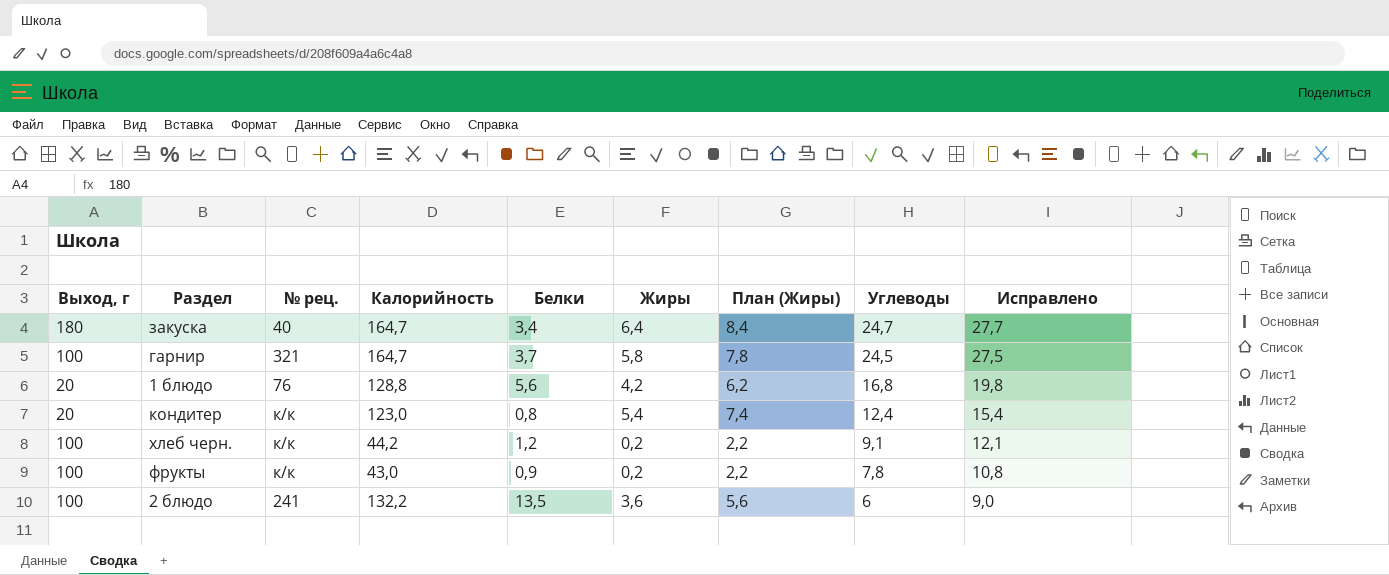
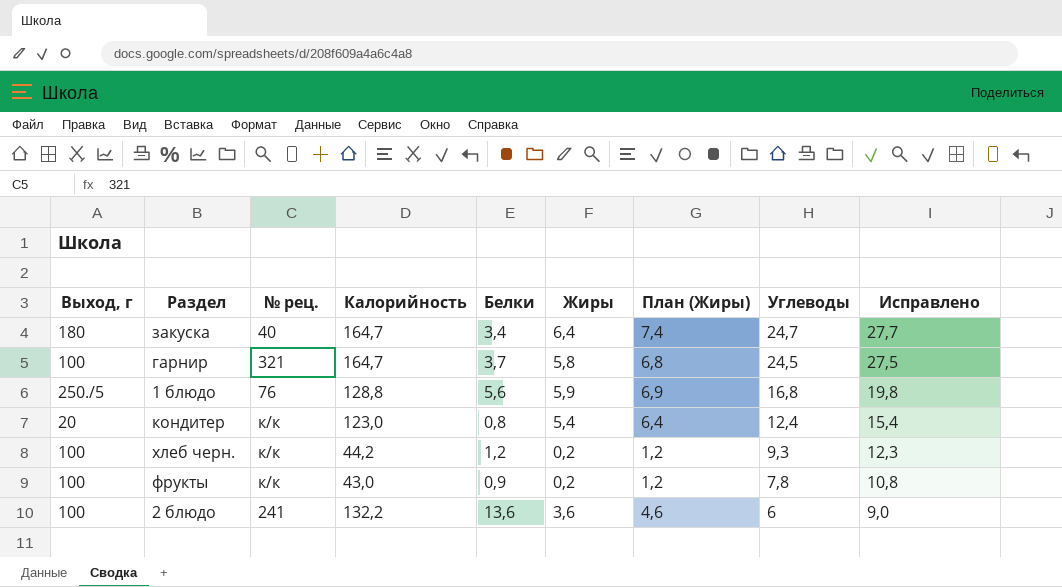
column План (Жиры) | formula: [Жиры] + 2 -> [Жиры] + 1
1 блюдо | Выход, г: 20 -> 250./5
1 блюдо | Жиры: 4,2 -> 5,9
хлеб черн. | Углеводы: 9,1 -> 9,3
хлеб черн. | Исправлено: 12,1 -> 12,3
2 блюдо | Белки: 13,5 -> 13,6

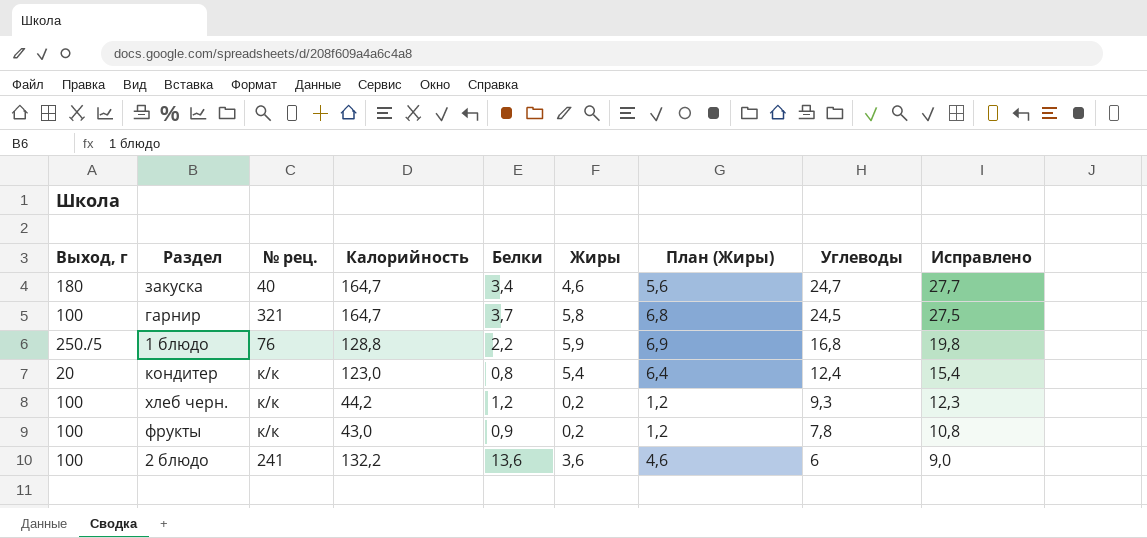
закуска | Жиры: 6,4 -> 4,6
закуска | План (Жиры): 7,4 -> 5,6
1 блюдо | Белки: 5,6 -> 2,2

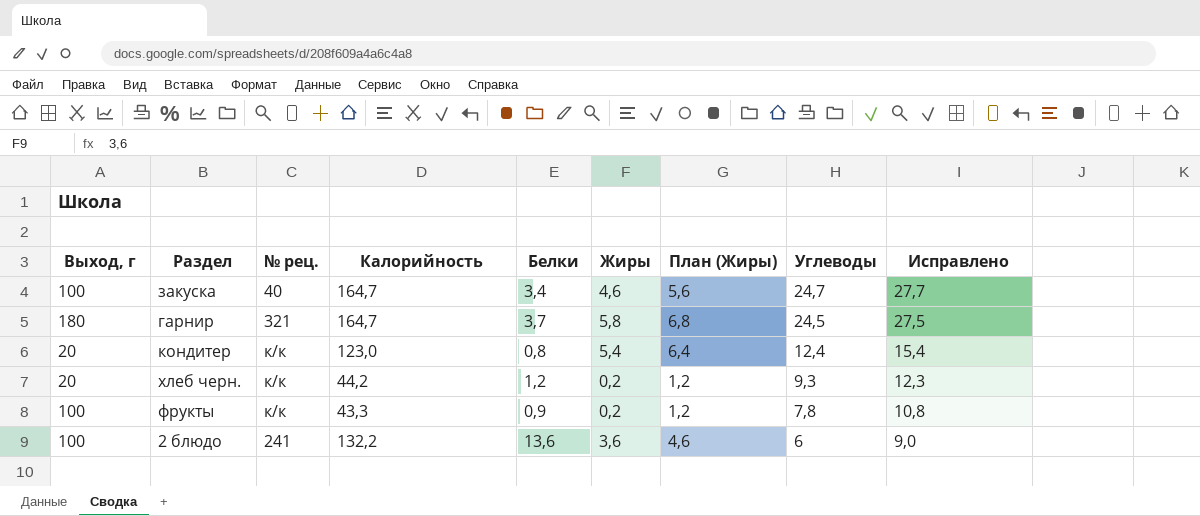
row 1 блюдо: 250./5 | 76 | 128,8 | 2,2 | 5,9 | 6,9 | 16,8 | 19,8 -> none
закуска | Выход, г: 180 -> 100
гарнир | Выход, г: 100 -> 180
хлеб черн. | Выход, г: 100 -> 20
фрукты | Калорийность: 43,0 -> 43,3

